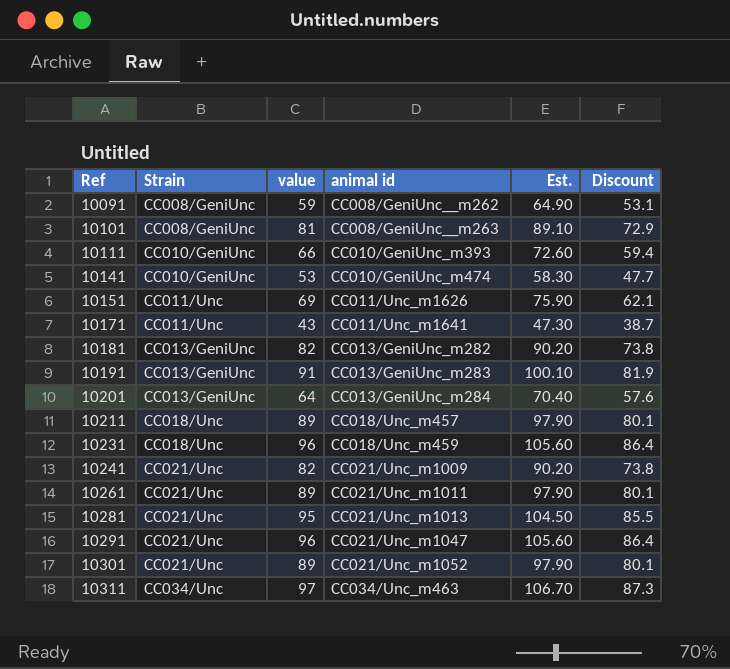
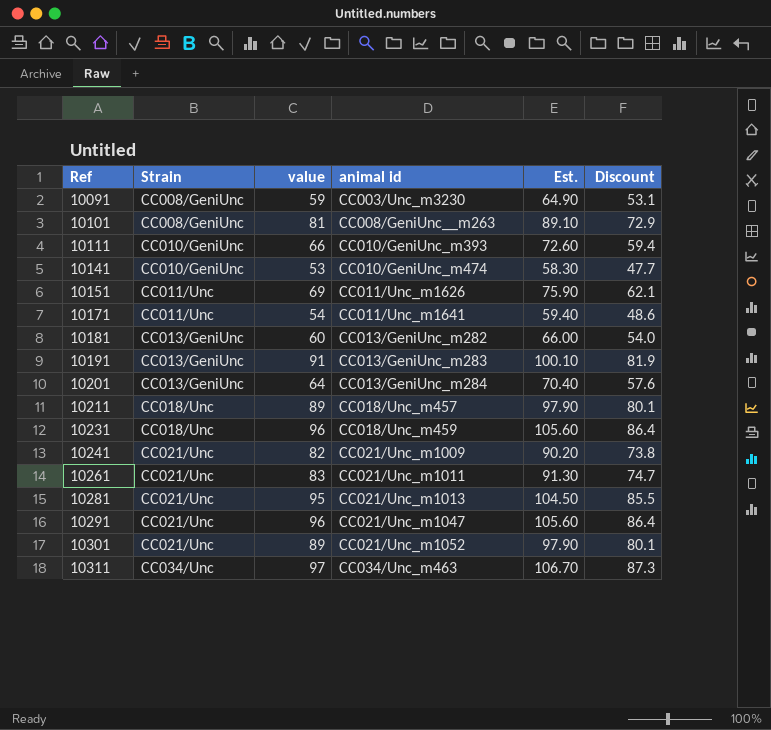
10091 | animal id: CC008/GeniUnc__m262 -> CC003/Unc_m3230
10171 | value: 43 -> 54
10171 | Est.: 47.30 -> 59.40
10171 | Discount: 38.7 -> 48.6
10181 | value: 82 -> 60
10181 | Est.: 90.20 -> 66.00
10181 | Discount: 73.8 -> 54.0
10261 | value: 89 -> 83
10261 | Est.: 97.90 -> 91.30
10261 | Discount: 80.1 -> 74.7

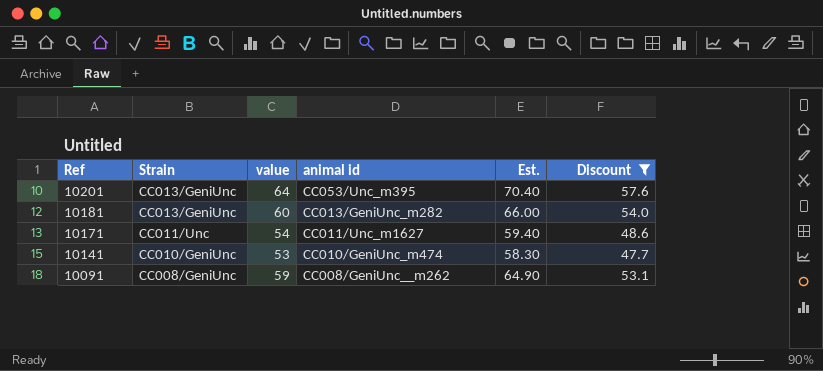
filter: none -> Discount <= 57.6
row order: Ref ascending -> Ref descending
10201 | animal id: CC013/GeniUnc_m284 -> CC053/Unc_m395
10171 | animal id: CC011/Unc_m1641 -> CC011/Unc_m1627
10091 | animal id: CC003/Unc_m3230 -> CC008/GeniUnc__m262

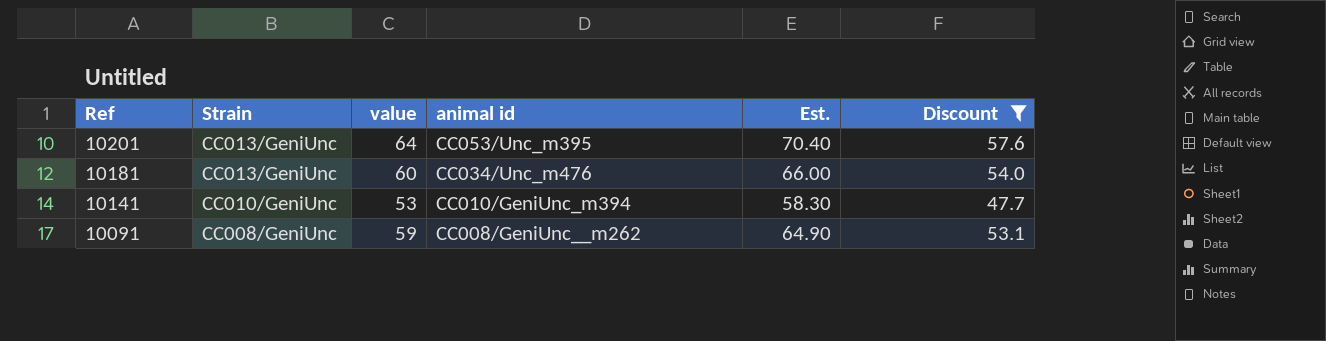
row 10171: CC011/Unc | 54 | CC011/Unc_m1627 | 59.40 | 48.6 -> none
10181 | animal id: CC013/GeniUnc_m282 -> CC034/Unc_m476
10141 | animal id: CC010/GeniUnc_m474 -> CC010/GeniUnc_m394

